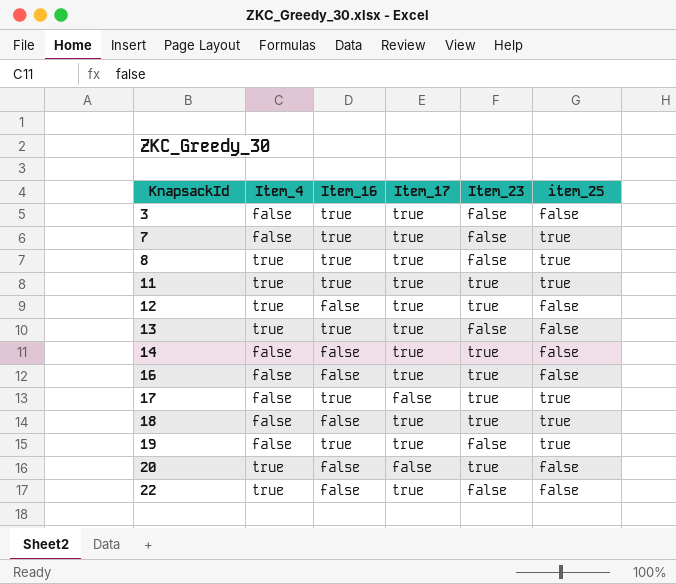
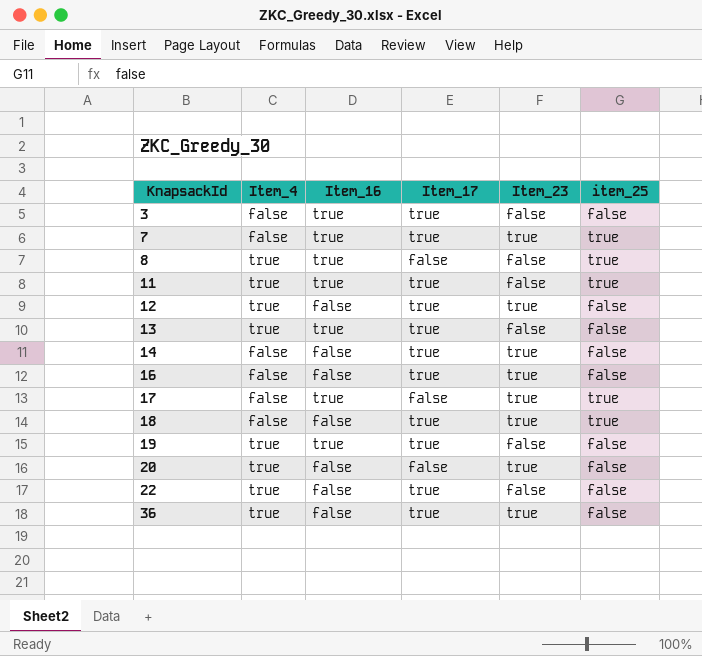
7 | Item_23: false -> true
8 | Item_17: true -> false
11 | Item_23: true -> false
19 | Item_4: false -> true
19 | item_25: true -> false
row 36: none -> true | false | true | true | false

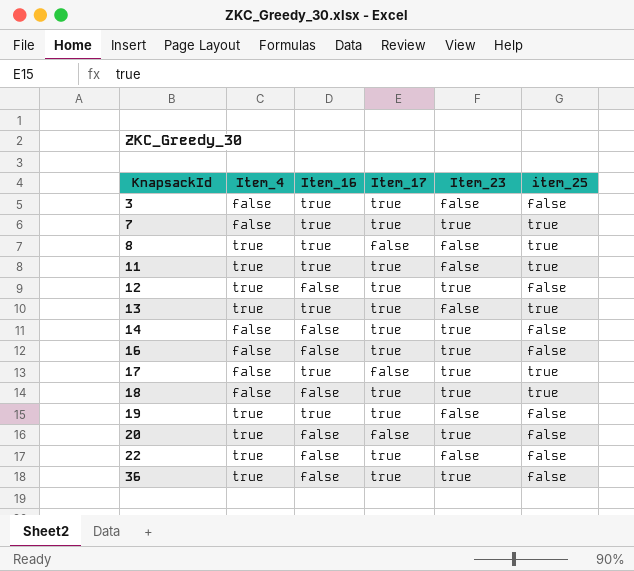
13 | item_25: false -> true

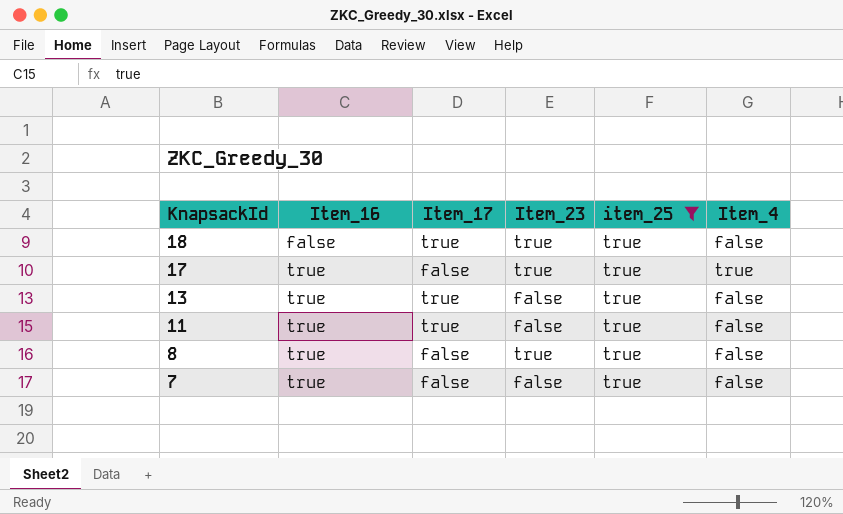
filter: none -> item_25 = true
row order: KnapsackId ascending -> KnapsackId descending
column Item_4 | position: 2 -> 6
17 | Item_4: false -> true
13 | Item_4: true -> false
11 | Item_4: true -> false
8 | Item_23: false -> true
8 | Item_4: true -> false
7 | Item_17: true -> false
7 | Item_23: true -> false

